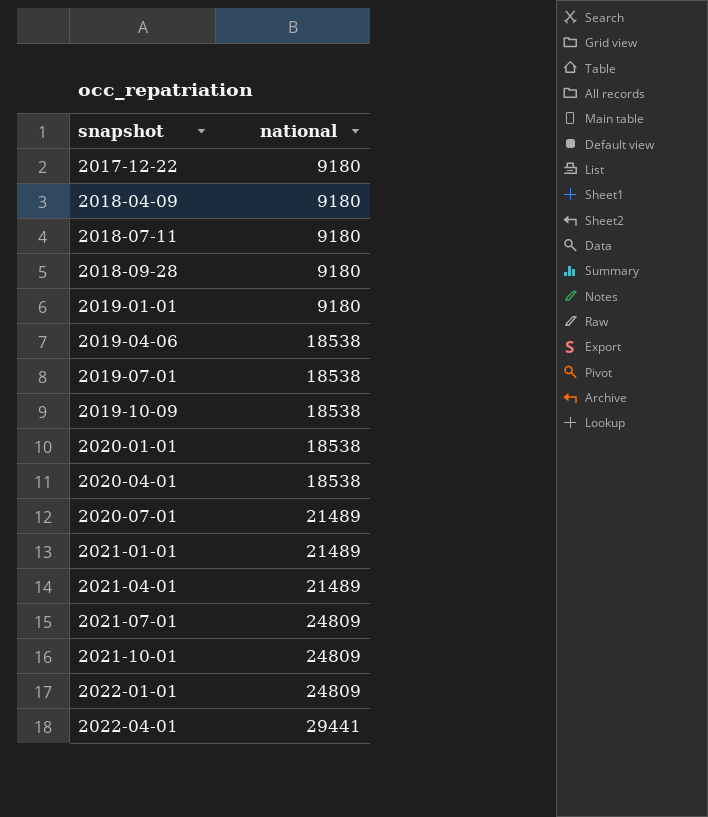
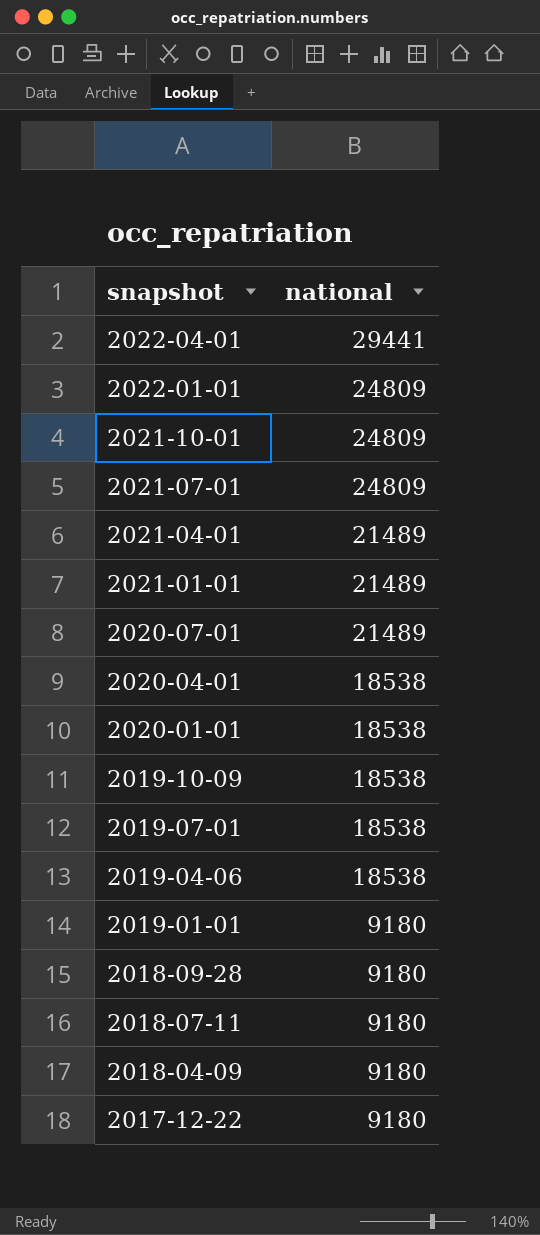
row order: snapshot ascending -> snapshot descending

